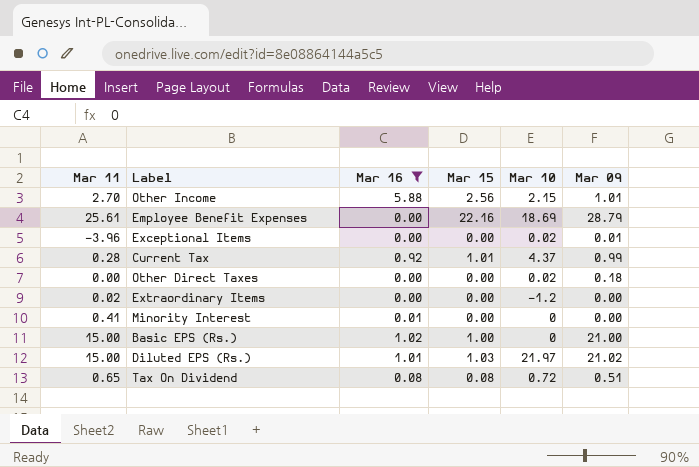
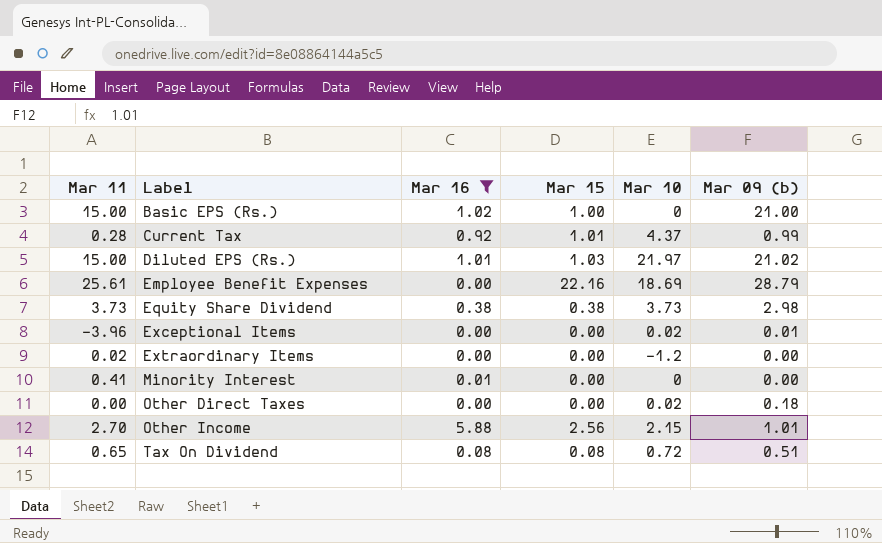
row order: none -> Label ascending
column name: Mar 09 -> Mar 09 (b)
row Equity Share Dividend: none -> 3.73 | 0.38 | 0.38 | 3.73 | 2.98

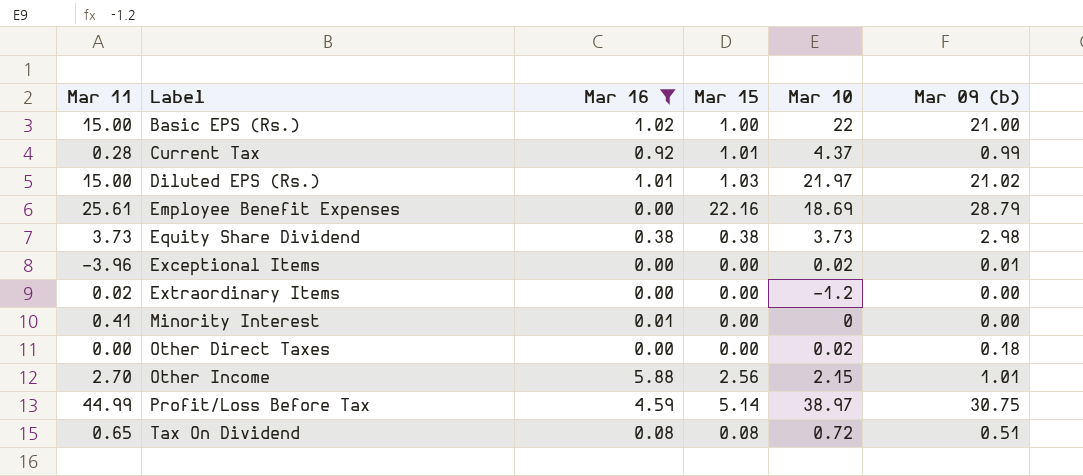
Basic EPS (Rs.) | Mar 10: 0 -> 22
row Profit/Loss Before Tax: none -> 44.99 | 4.59 | 5.14 | 38.97 | 30.75

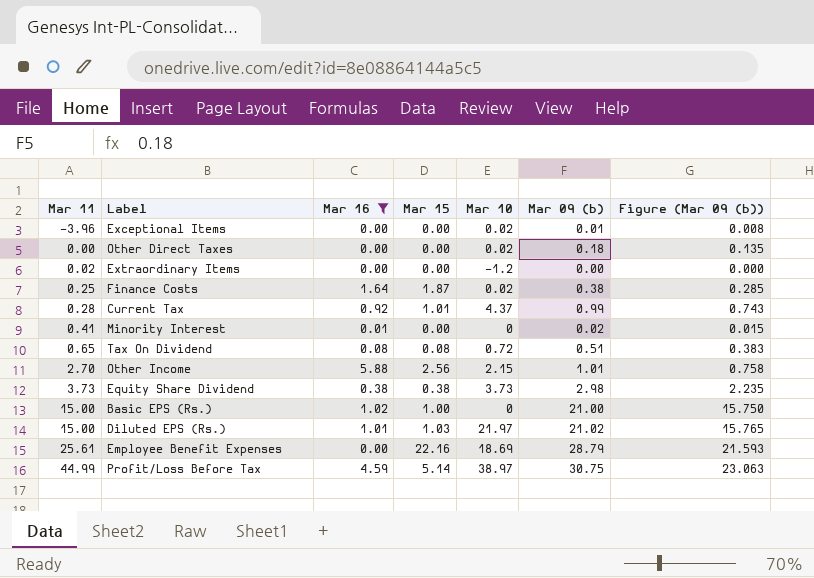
row order: Label ascending -> Mar 11 ascending
column Figure (Mar 09 (b)) | formula: none -> [Mar 09 (b)] * 0.75
row Finance Costs: none -> 0.25 | 1.64 | 1.87 | 0.02 | 0.38 | 0.285
Minority Interest | Mar 09 (b): 0.00 -> 0.02
Basic EPS (Rs.) | Mar 10: 22 -> 0

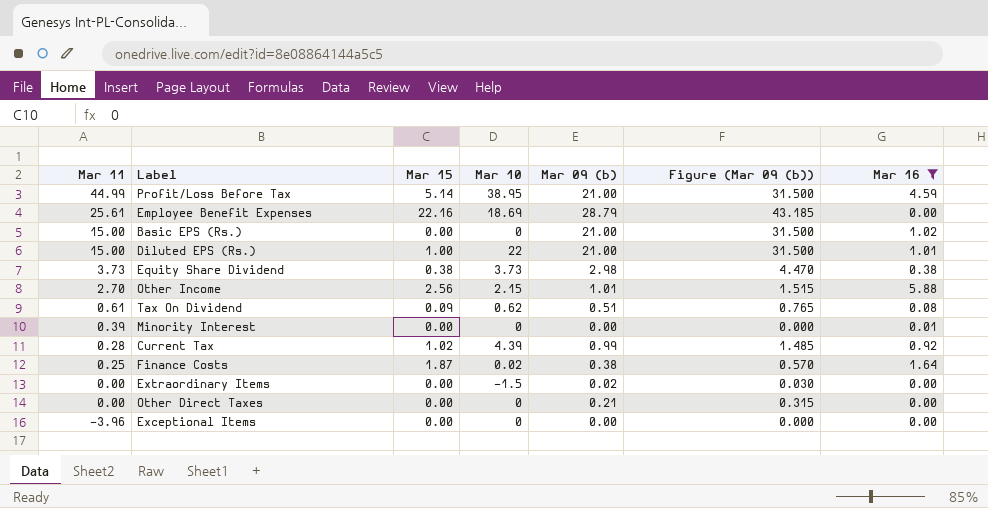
row order: Mar 11 ascending -> Mar 11 descending
column Figure (Mar 09 (b)) | formula: [Mar 09 (b)] * 0.75 -> [Mar 09 (b)] * 1.5
column Mar 16 | position: 3 -> 7
Profit/Loss Before Tax | Mar 10: 38.97 -> 38.95
Profit/Loss Before Tax | Mar 09 (b): 30.75 -> 21.00
Basic EPS (Rs.) | Mar 15: 1.00 -> 0.00
Diluted EPS (Rs.) | Mar 15: 1.03 -> 1.00
Diluted EPS (Rs.) | Mar 10: 21.97 -> 22
Diluted EPS (Rs.) | Mar 09 (b): 21.02 -> 21.00
Tax On Dividend | Mar 11: 0.65 -> 0.61
Tax On Dividend | Mar 15: 0.08 -> 0.09
Tax On Dividend | Mar 10: 0.72 -> 0.62
Minority Interest | Mar 11: 0.41 -> 0.39
Minority Interest | Mar 09 (b): 0.02 -> 0.00
Current Tax | Mar 15: 1.01 -> 1.02
Current Tax | Mar 10: 4.37 -> 4.39
Extraordinary Items | Mar 11: 0.02 -> 0.00
Extraordinary Items | Mar 10: -1.2 -> -1.5
Extraordinary Items | Mar 09 (b): 0.00 -> 0.02
Other Direct Taxes | Mar 10: 0.02 -> 0
Other Direct Taxes | Mar 09 (b): 0.18 -> 0.21
Exceptional Items | Mar 10: 0.02 -> 0
Exceptional Items | Mar 09 (b): 0.01 -> 0.00

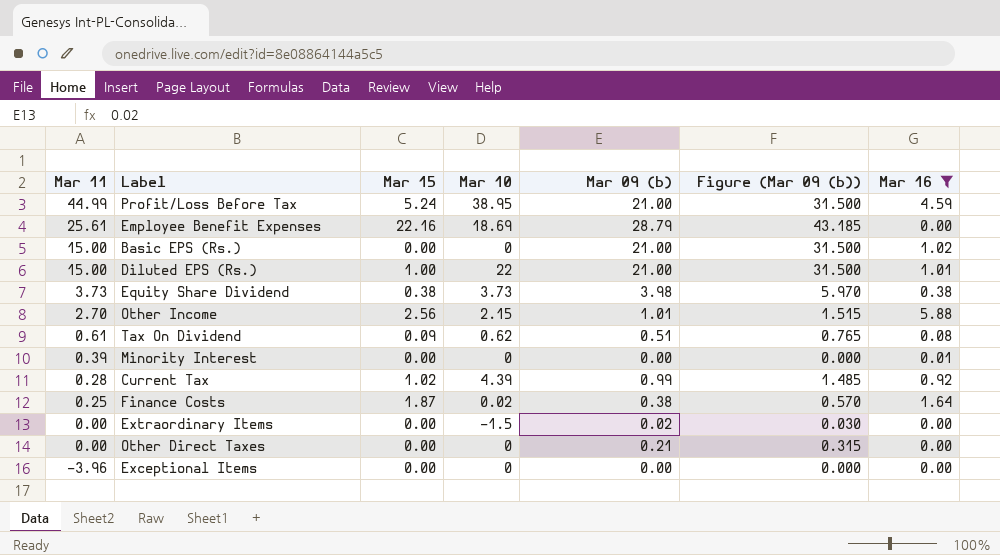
Profit/Loss Before Tax | Mar 15: 5.14 -> 5.24
Equity Share Dividend | Mar 09 (b): 2.98 -> 3.98
Equity Share Dividend | Figure (Mar 09 (b)): 4.470 -> 5.970

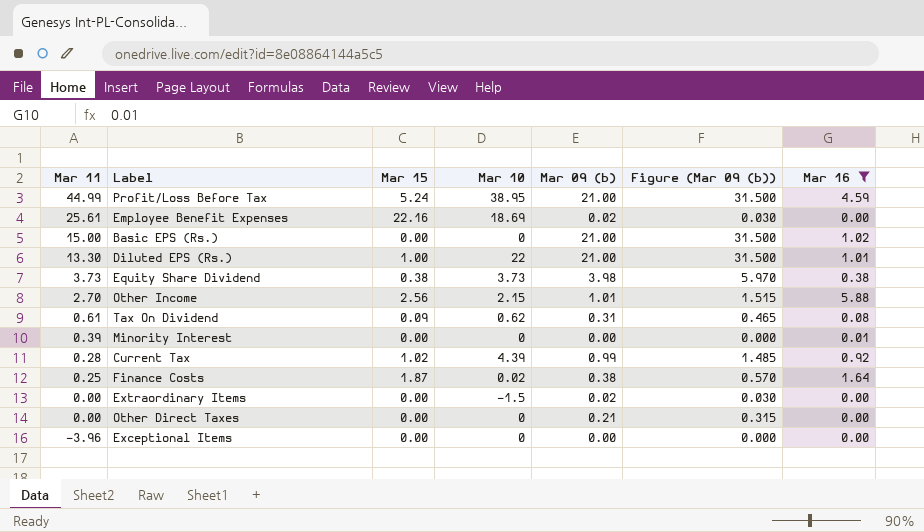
Employee Benefit Expenses | Mar 09 (b): 28.79 -> 0.02
Employee Benefit Expenses | Figure (Mar 09 (b)): 43.185 -> 0.030
Diluted EPS (Rs.) | Mar 11: 15.00 -> 13.30
Tax On Dividend | Mar 09 (b): 0.51 -> 0.31
Tax On Dividend | Figure (Mar 09 (b)): 0.765 -> 0.465

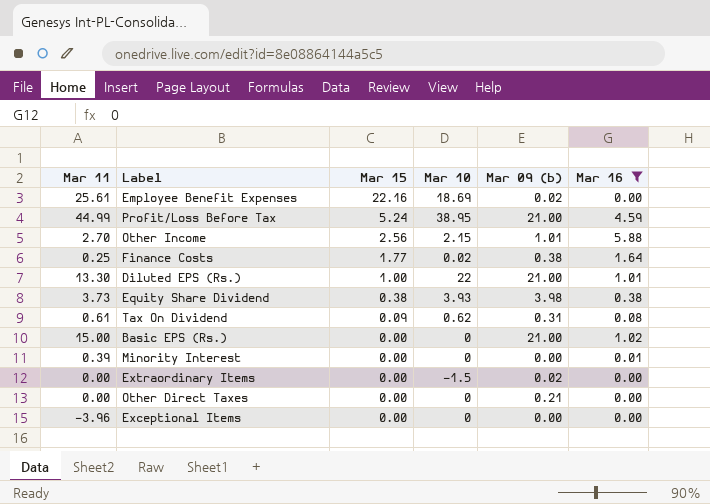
row order: Mar 11 descending -> Mar 15 descending
column Figure (Mar 09 (b)) | formula: [Mar 09 (b)] * 1.5 -> none
row Current Tax: 0.28 | 1.02 | 4.39 | 0.99 | 1.485 | 0.92 -> none
Finance Costs | Mar 15: 1.87 -> 1.77
Equity Share Dividend | Mar 10: 3.73 -> 3.93

